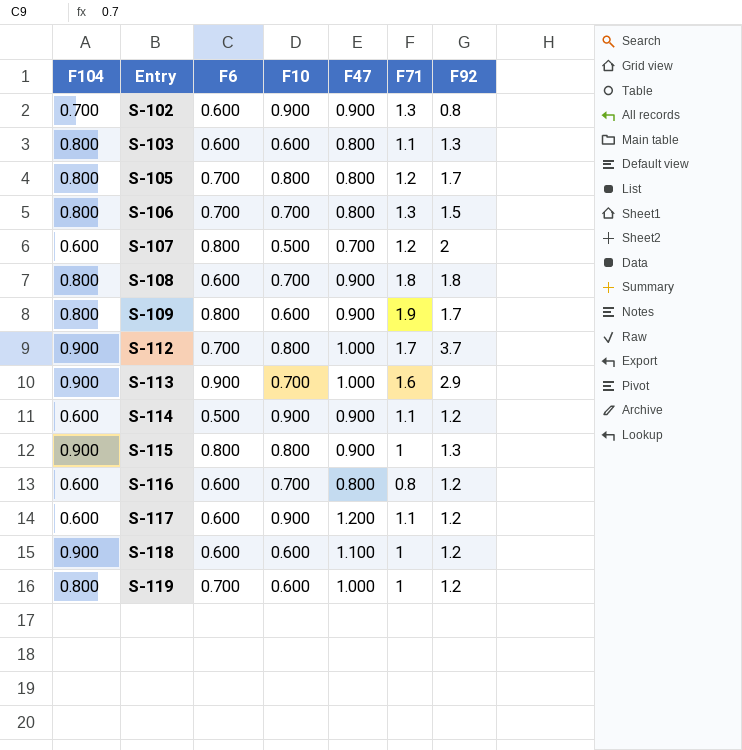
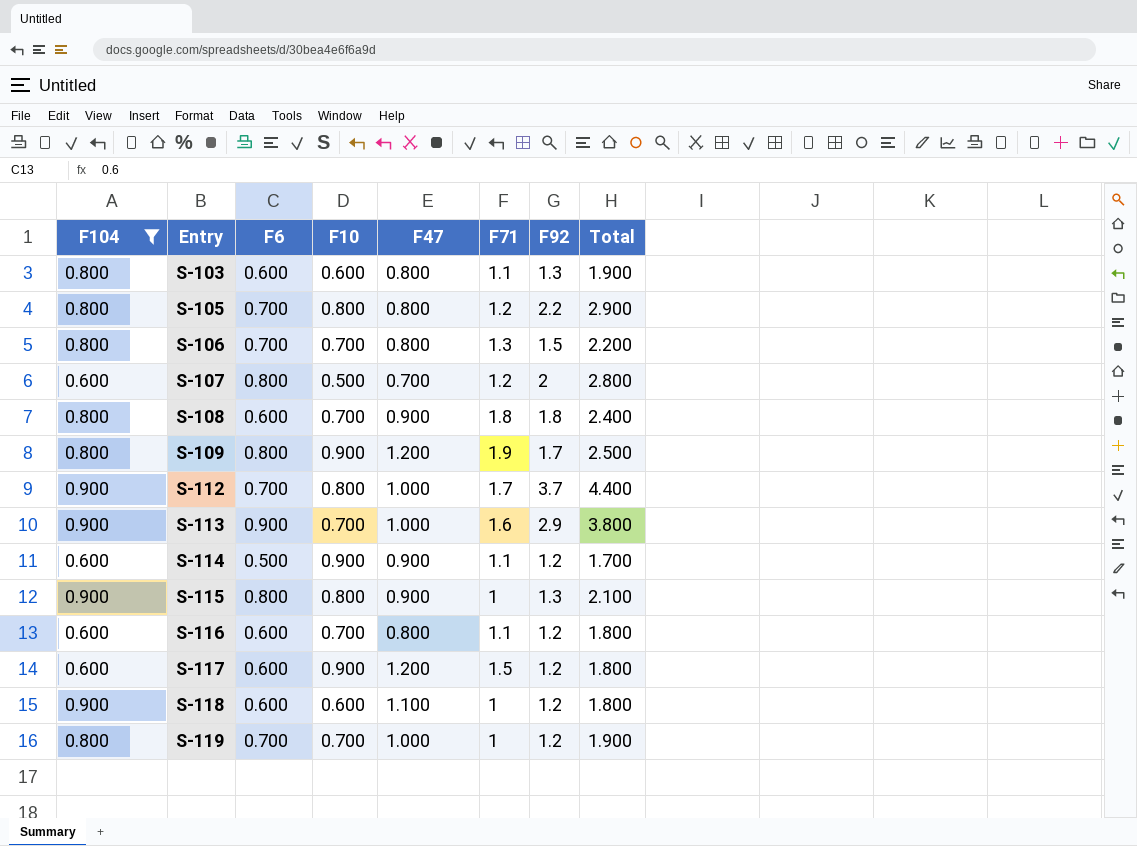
filter: none -> F104 != 0.700
column Total | formula: none -> [F6] + [F92]
S-105 | F92: 1.7 -> 2.2
S-109 | F10: 0.600 -> 0.900
S-109 | F47: 0.900 -> 1.200
S-116 | F71: 0.8 -> 1.1
S-117 | F71: 1.1 -> 1.5
S-119 | F10: 0.600 -> 0.700

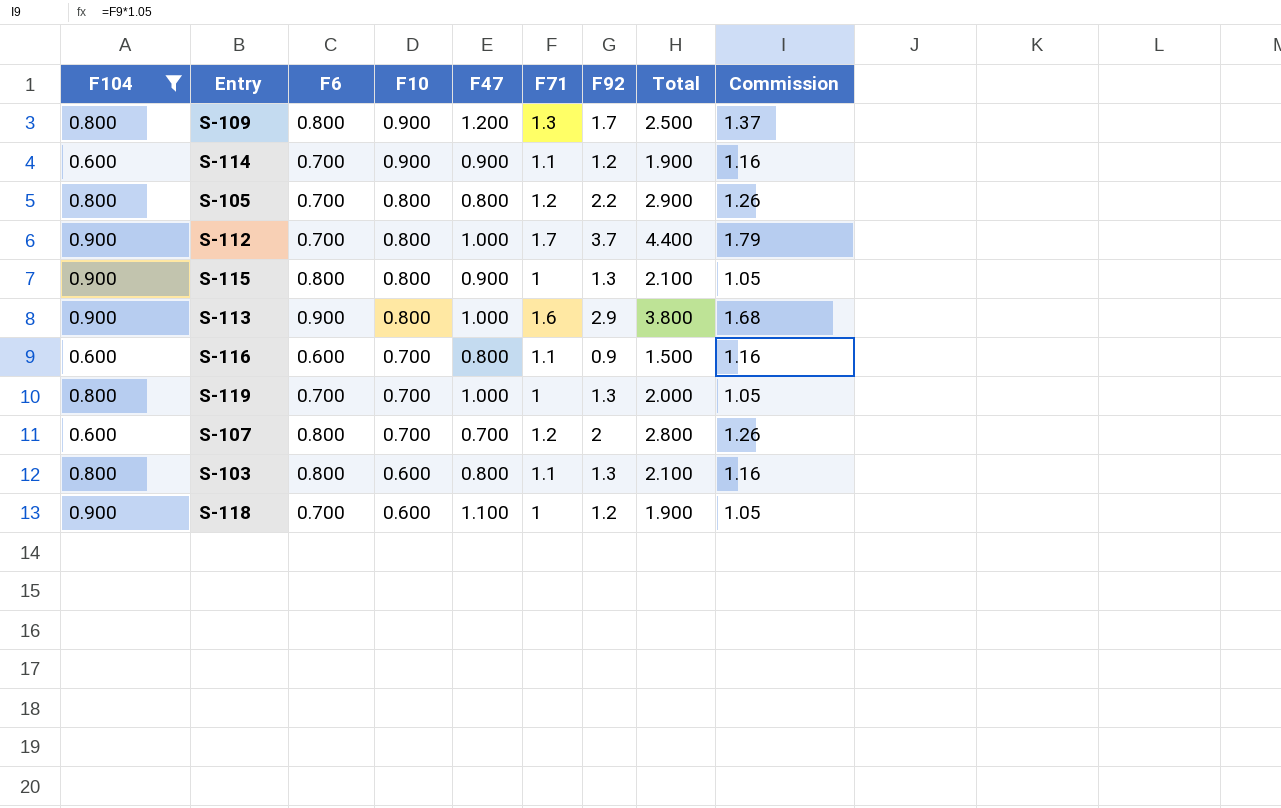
row order: Entry ascending -> F10 descending
column Commission | formula: none -> [F71] * 1.05
row S-106: 0.800 | 0.700 | 0.700 | 0.800 | 1.3 | 1.5 | 2.200 -> none
row S-108: 0.800 | 0.600 | 0.700 | 0.900 | 1.8 | 1.8 | 2.400 -> none
row S-117: 0.600 | 0.600 | 0.900 | 1.200 | 1.5 | 1.2 | 1.800 -> none
S-109 | F71: 1.9 -> 1.3
S-114 | F6: 0.500 -> 0.700
S-114 | Total: 1.700 -> 1.900
S-113 | F10: 0.700 -> 0.800
S-116 | F92: 1.2 -> 0.9
S-116 | Total: 1.800 -> 1.500
S-119 | F92: 1.2 -> 1.3
S-119 | Total: 1.900 -> 2.000
S-107 | F10: 0.500 -> 0.700
S-103 | F6: 0.600 -> 0.800
S-103 | Total: 1.900 -> 2.100
S-118 | F6: 0.600 -> 0.700
S-118 | Total: 1.800 -> 1.900

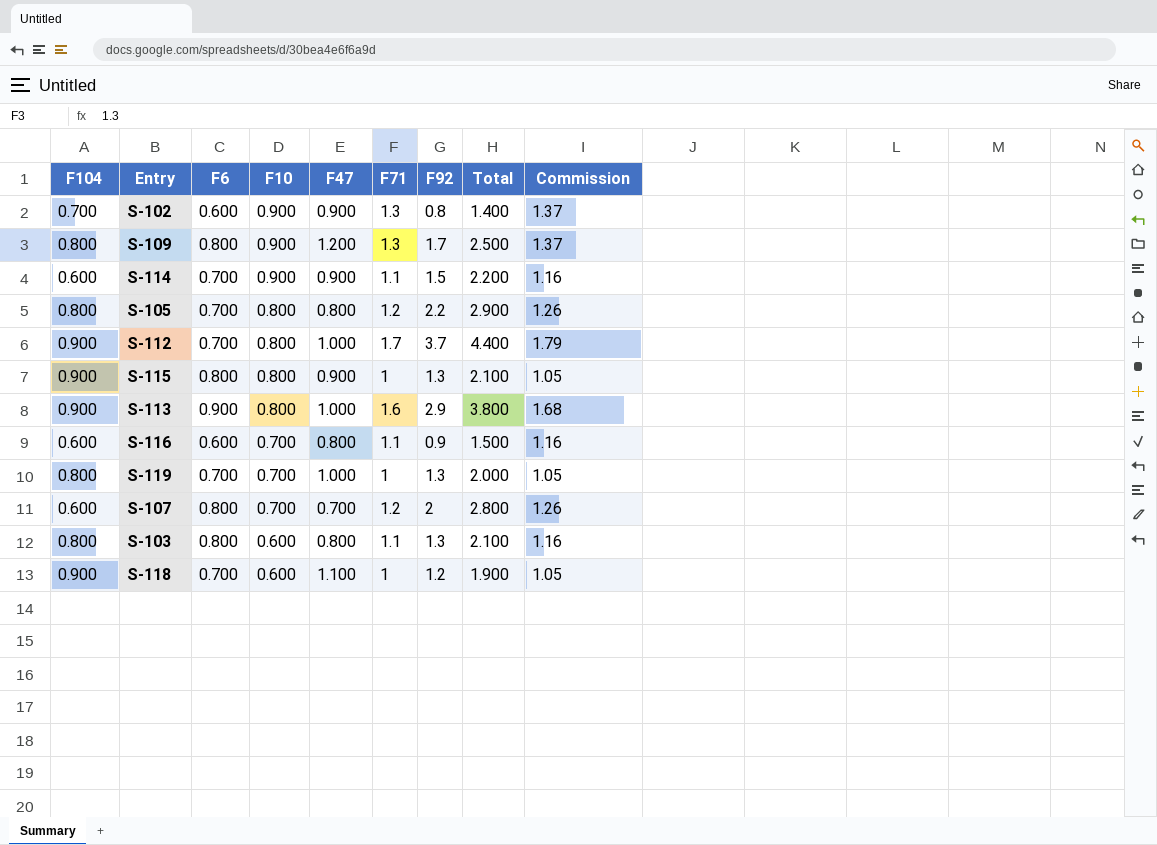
filter: F104 != 0.700 -> none
S-114 | F92: 1.2 -> 1.5
S-114 | Total: 1.900 -> 2.200

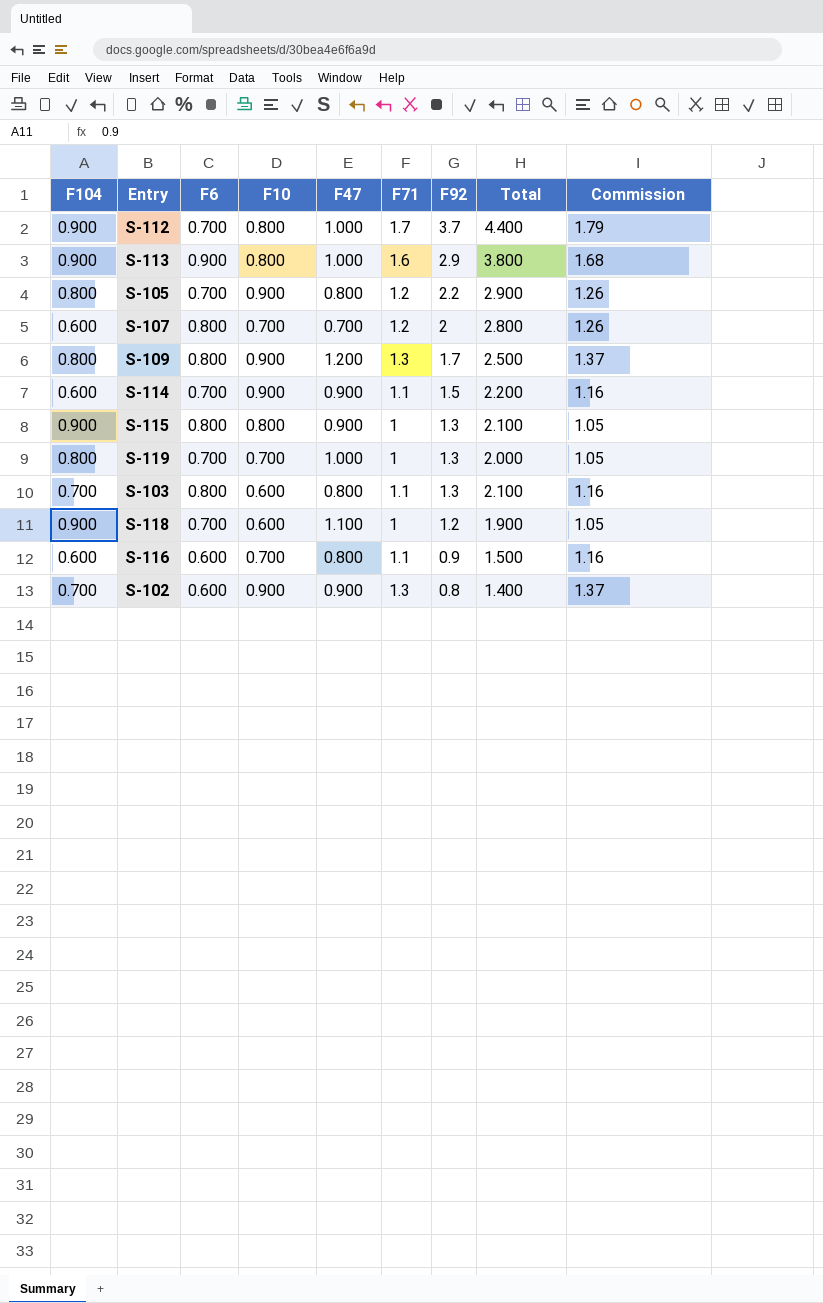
row order: F10 descending -> F92 descending
S-105 | F10: 0.800 -> 0.900
S-103 | F104: 0.800 -> 0.700

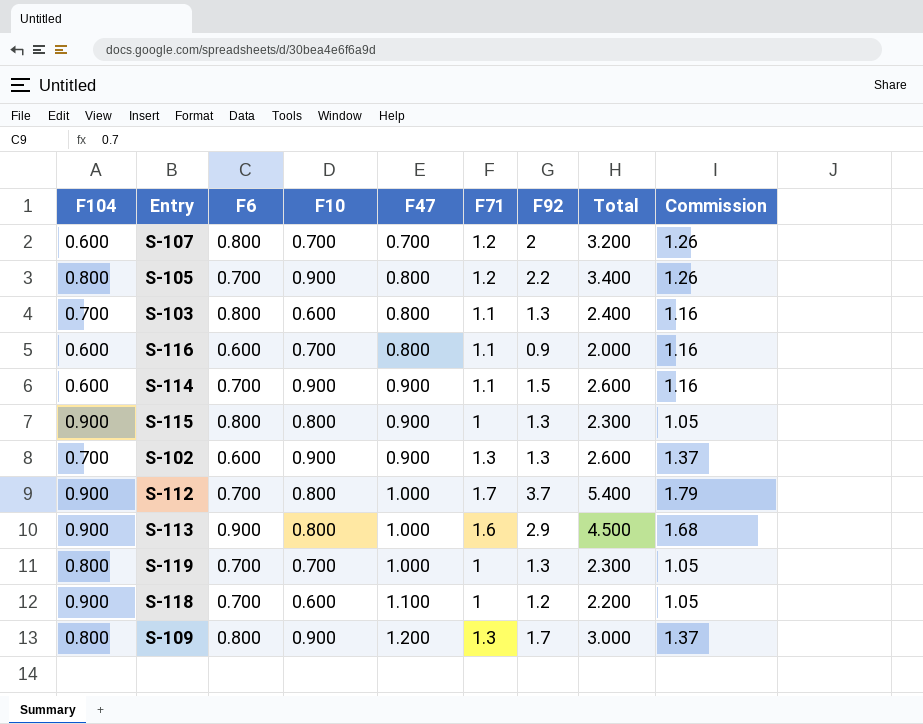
row order: F92 descending -> F47 ascending
column Total | formula: [F6] + [F92] -> [F71] + [F92]
S-102 | F92: 0.8 -> 1.3

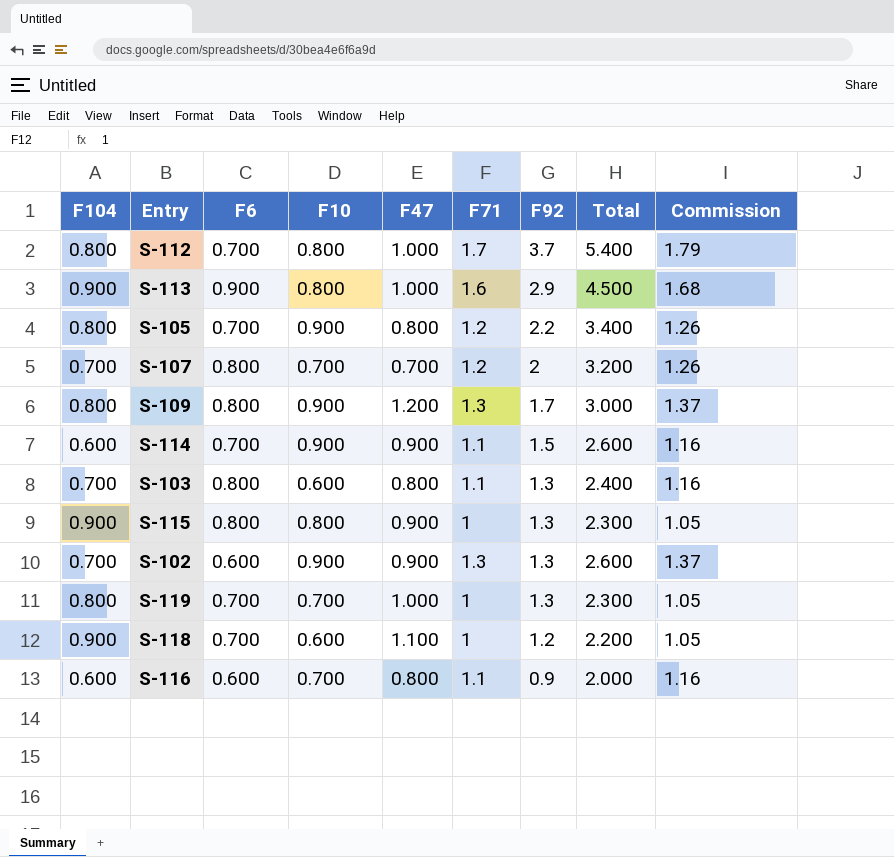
row order: F47 ascending -> F92 descending
S-112 | F104: 0.900 -> 0.800
S-107 | F104: 0.600 -> 0.700

